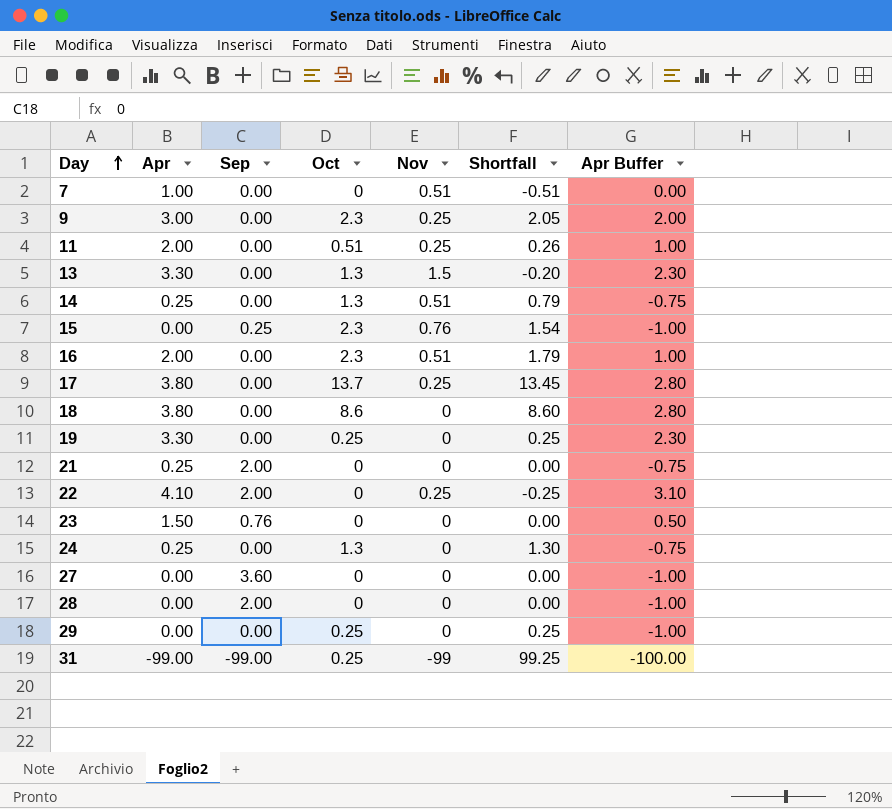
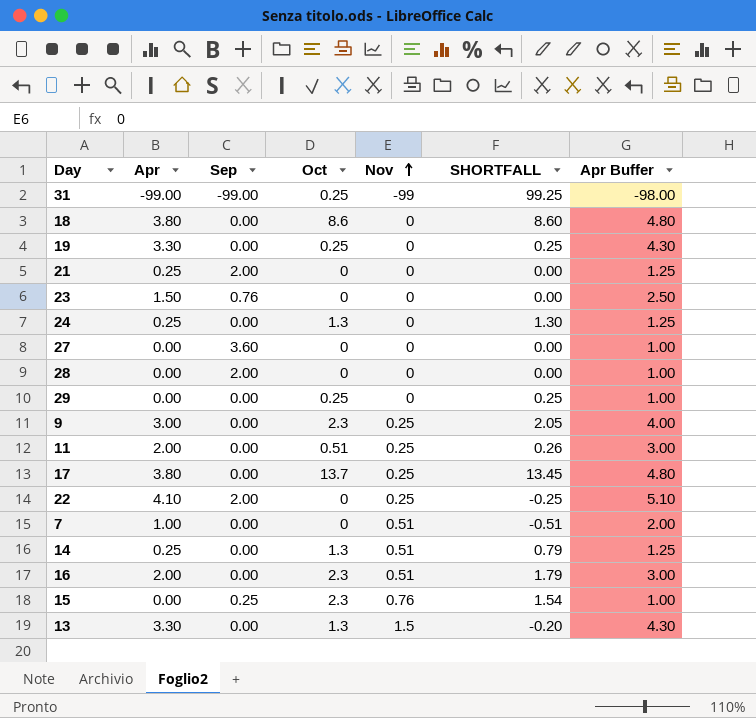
row order: Day ascending -> Nov ascending
column name: Shortfall -> SHORTFALL
column Apr Buffer | formula: [Apr] - 1 -> [Apr] + 1

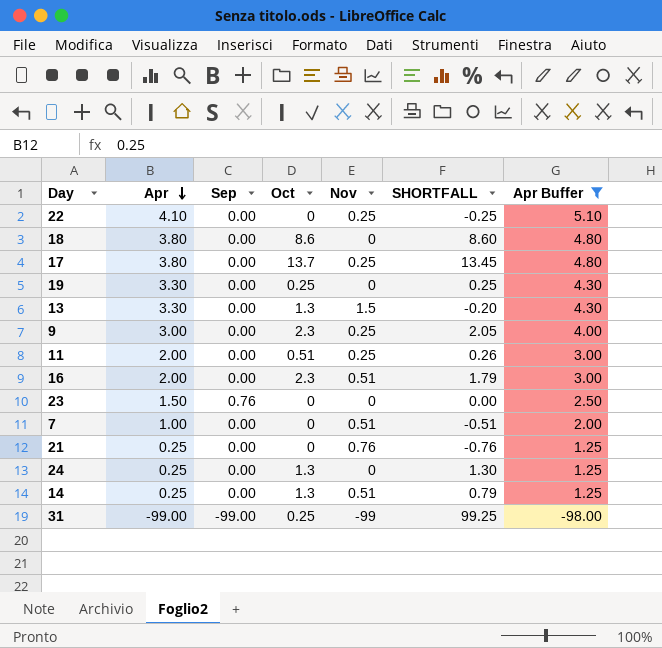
filter: none -> Apr Buffer != 1.00
row order: Nov ascending -> Apr descending
22 | Sep: 2.00 -> 0.00
21 | Sep: 2.00 -> 0.00
21 | Nov: 0 -> 0.76
21 | SHORTFALL: 0.00 -> -0.76

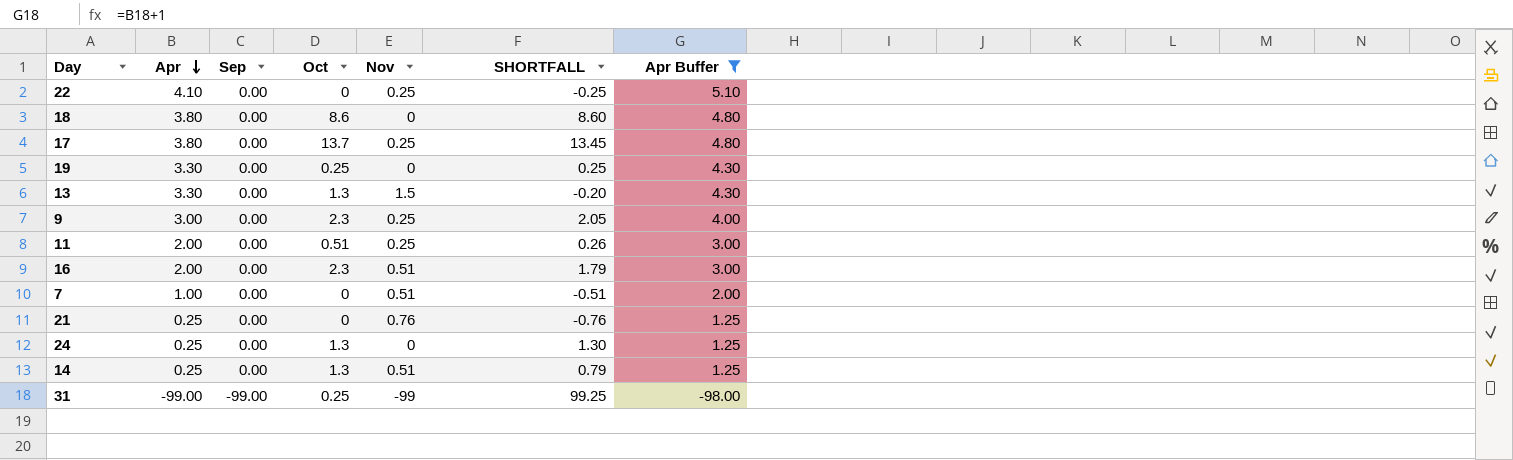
row 23: 1.50 | 0.76 | 0 | 0 | 0.00 | 2.50 -> none

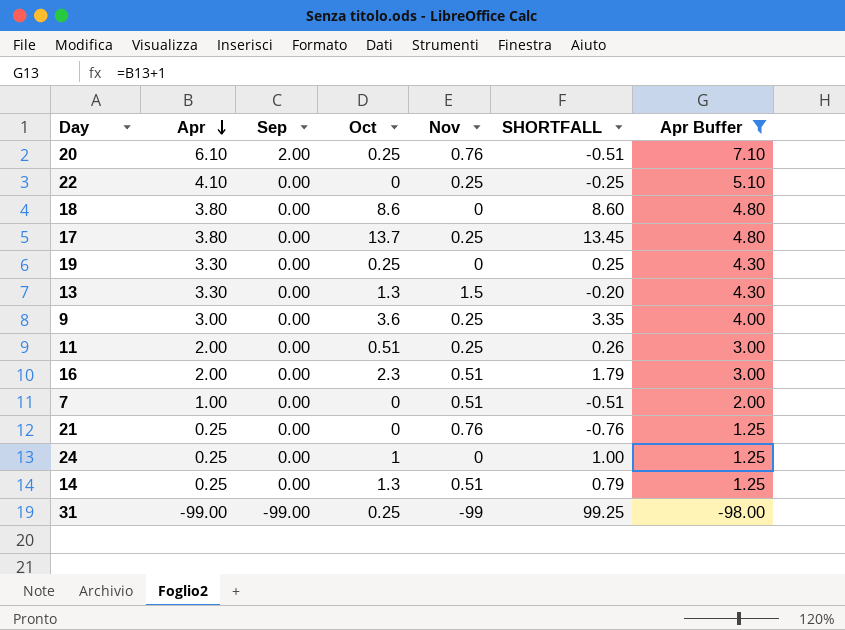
row 20: none -> 6.10 | 2.00 | 0.25 | 0.76 | -0.51 | 7.10
9 | Oct: 2.3 -> 3.6
9 | SHORTFALL: 2.05 -> 3.35
24 | Oct: 1.3 -> 1
24 | SHORTFALL: 1.30 -> 1.00

